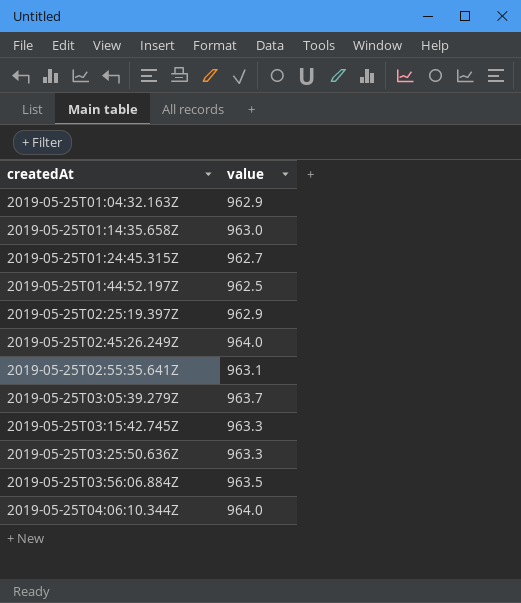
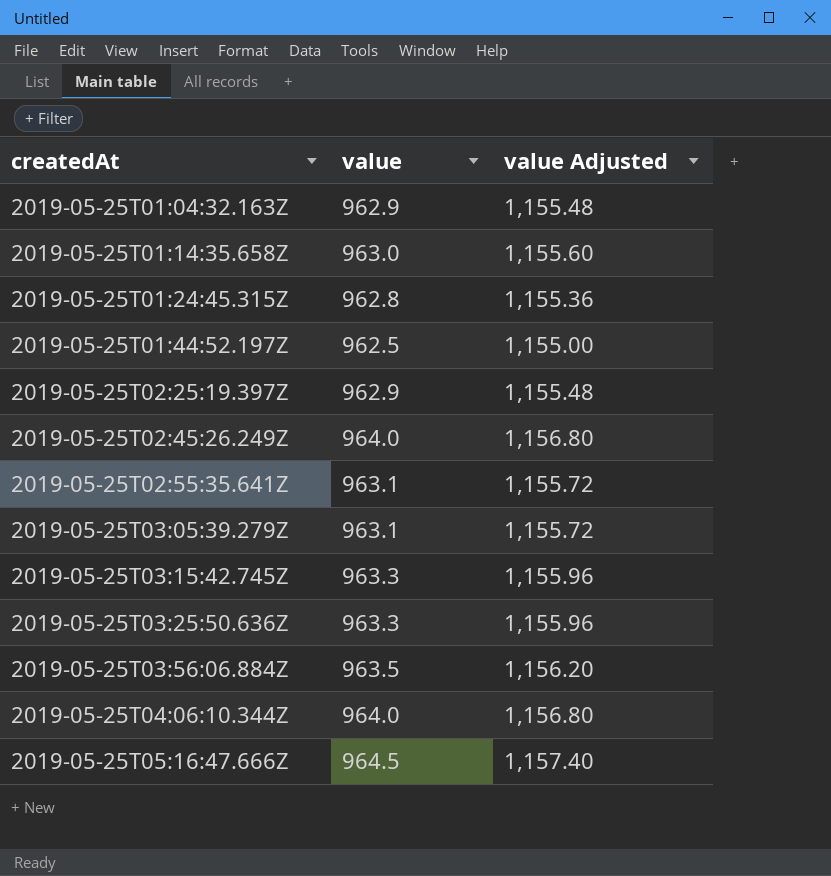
column value Adjusted | formula: none -> [value] * 1.2
2019-05-25T01:24:45.315Z | value: 962.7 -> 962.8
2019-05-25T03:05:39.279Z | value: 963.7 -> 963.1
row 2019-05-25T05:16:47.666Z: none -> 964.5 | 1,157.40

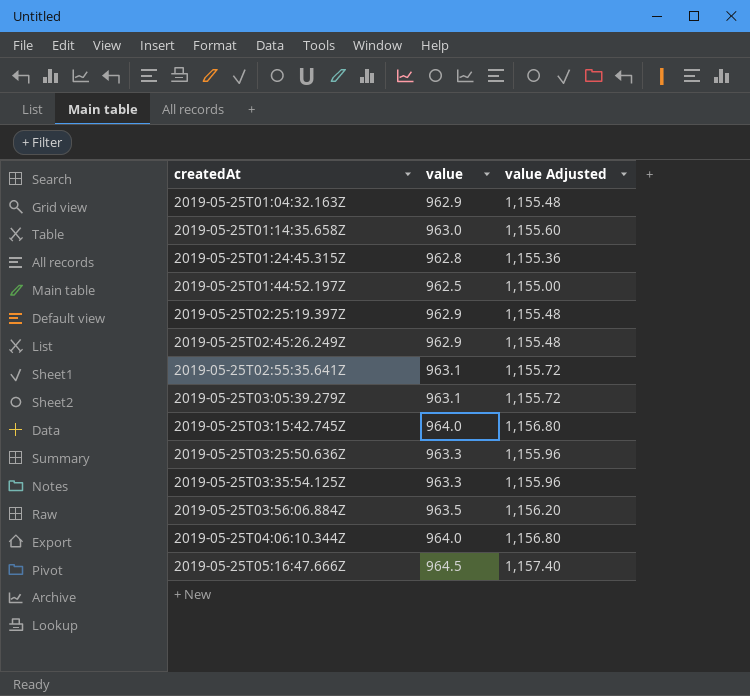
2019-05-25T02:45:26.249Z | value: 964.0 -> 962.9
2019-05-25T02:45:26.249Z | value Adjusted: 1,156.80 -> 1,155.48
2019-05-25T03:15:42.745Z | value: 963.3 -> 964.0
2019-05-25T03:15:42.745Z | value Adjusted: 1,155.96 -> 1,156.80
row 2019-05-25T03:35:54.125Z: none -> 963.3 | 1,155.96

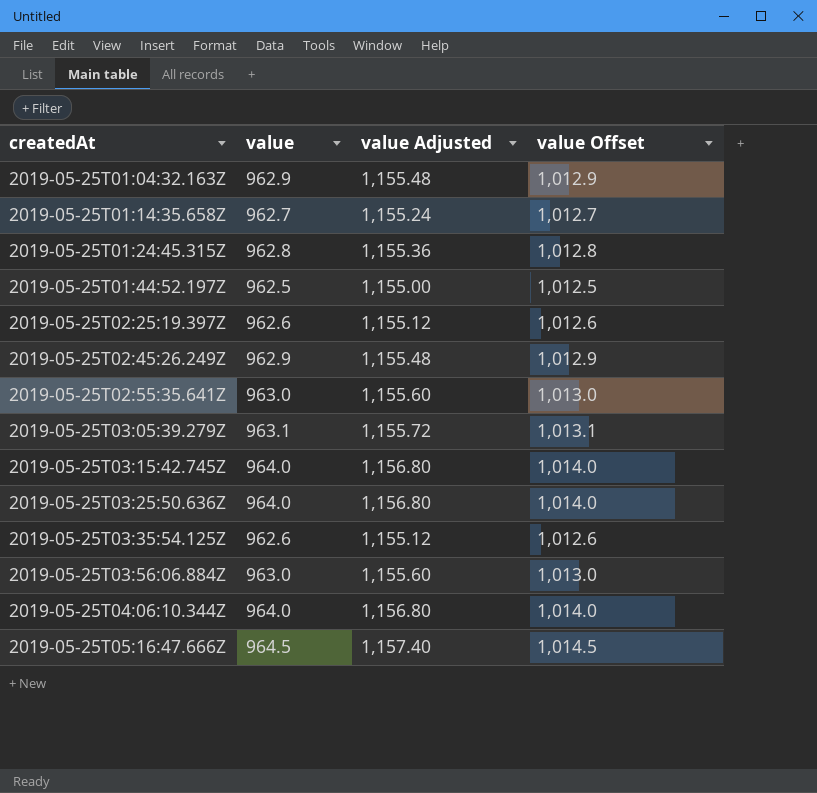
column value Offset | formula: none -> [value] + 50
2019-05-25T01:14:35.658Z | value: 963.0 -> 962.7
2019-05-25T01:14:35.658Z | value Adjusted: 1,155.60 -> 1,155.24
2019-05-25T02:25:19.397Z | value: 962.9 -> 962.6
2019-05-25T02:25:19.397Z | value Adjusted: 1,155.48 -> 1,155.12
2019-05-25T02:55:35.641Z | value: 963.1 -> 963.0
2019-05-25T02:55:35.641Z | value Adjusted: 1,155.72 -> 1,155.60
2019-05-25T03:25:50.636Z | value: 963.3 -> 964.0
2019-05-25T03:25:50.636Z | value Adjusted: 1,155.96 -> 1,156.80
2019-05-25T03:35:54.125Z | value: 963.3 -> 962.6
2019-05-25T03:35:54.125Z | value Adjusted: 1,155.96 -> 1,155.12
2019-05-25T03:56:06.884Z | value: 963.5 -> 963.0
2019-05-25T03:56:06.884Z | value Adjusted: 1,156.20 -> 1,155.60

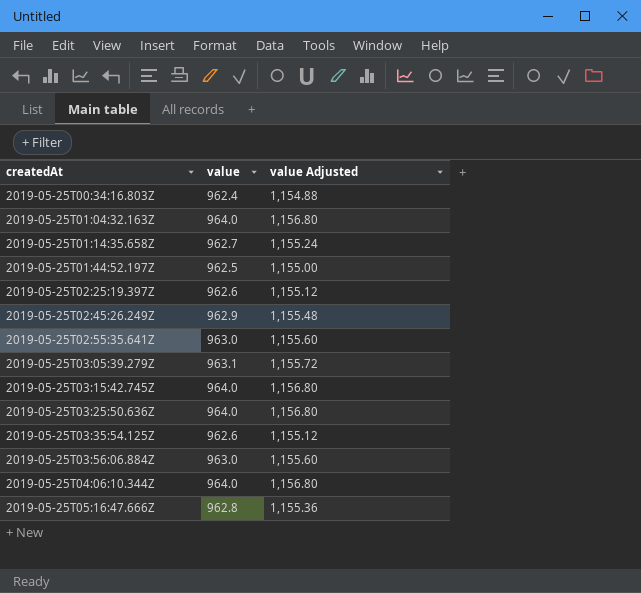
column value Offset | formula: [value] + 50 -> none
row 2019-05-25T01:24:45.315Z: 962.8 | 1,155.36 | 1,012.8 -> none
row 2019-05-25T00:34:16.803Z: none -> 962.4 | 1,154.88
2019-05-25T01:04:32.163Z | value: 962.9 -> 964.0
2019-05-25T01:04:32.163Z | value Adjusted: 1,155.48 -> 1,156.80
2019-05-25T05:16:47.666Z | value: 964.5 -> 962.8
2019-05-25T05:16:47.666Z | value Adjusted: 1,157.40 -> 1,155.36

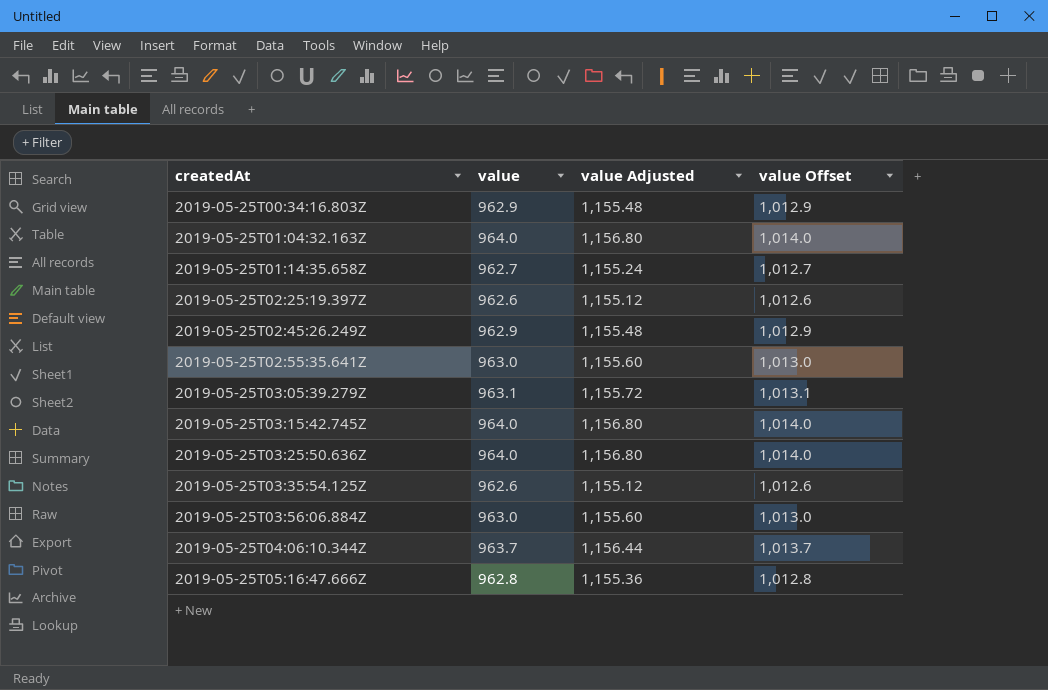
column value Offset | formula: none -> [value] + 50
row 2019-05-25T01:44:52.197Z: 962.5 | 1,155.00 -> none
2019-05-25T00:34:16.803Z | value: 962.4 -> 962.9
2019-05-25T00:34:16.803Z | value Adjusted: 1,154.88 -> 1,155.48
2019-05-25T04:06:10.344Z | value: 964.0 -> 963.7
2019-05-25T04:06:10.344Z | value Adjusted: 1,156.80 -> 1,156.44

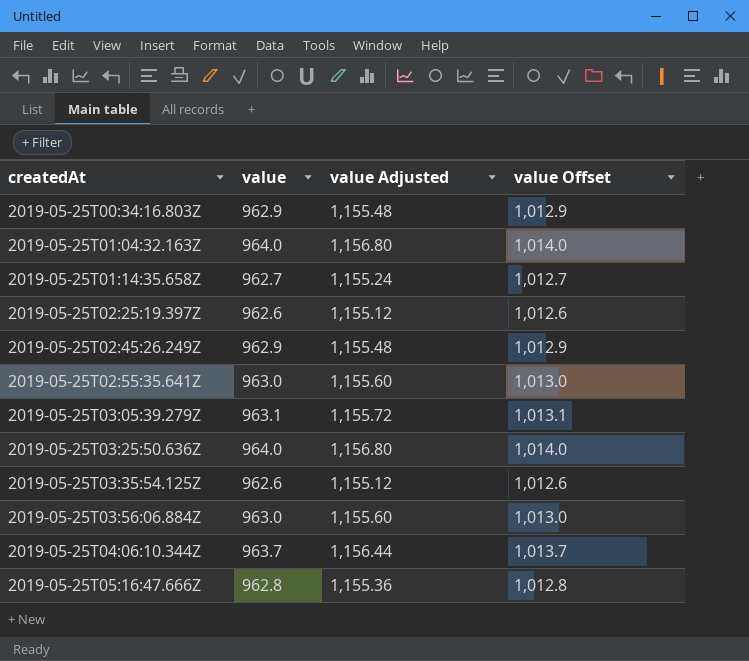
row 2019-05-25T03:15:42.745Z: 964.0 | 1,156.80 | 1,014.0 -> none

